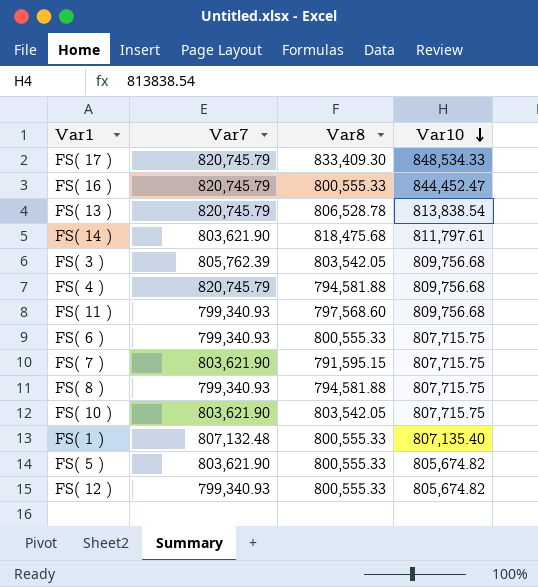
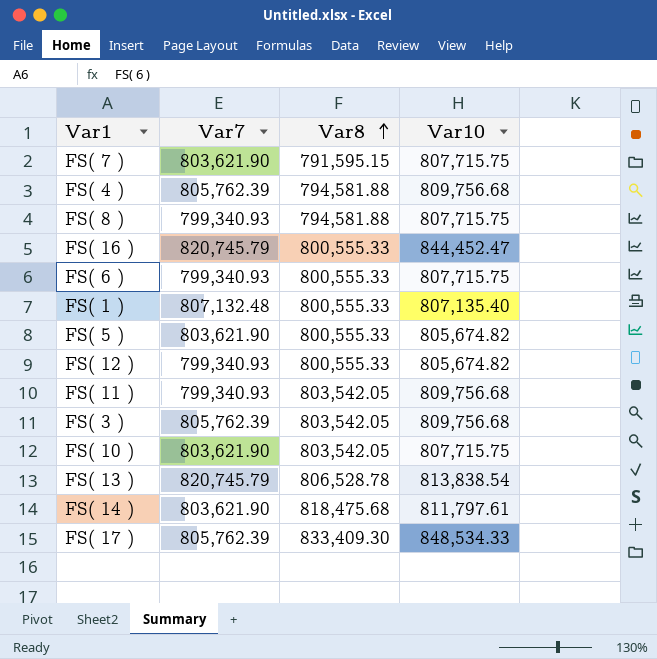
row order: Var10 descending -> Var8 ascending
FS( 4 ) | Var7: 820,745.79 -> 805,762.39
FS( 11 ) | Var8: 797,568.60 -> 803,542.05
FS( 17 ) | Var7: 820,745.79 -> 805,762.39

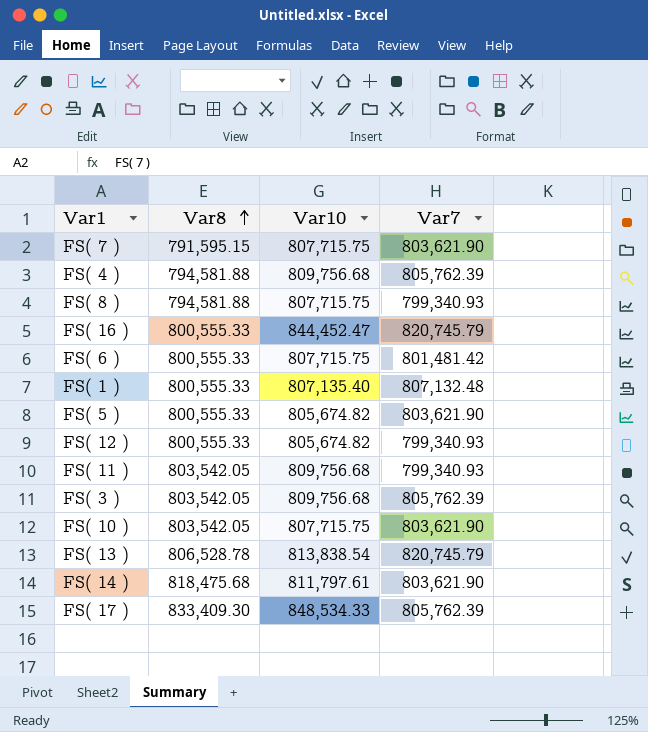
column Var7 | position: 2 -> 4
FS( 6 ) | Var7: 799,340.93 -> 801,481.42

